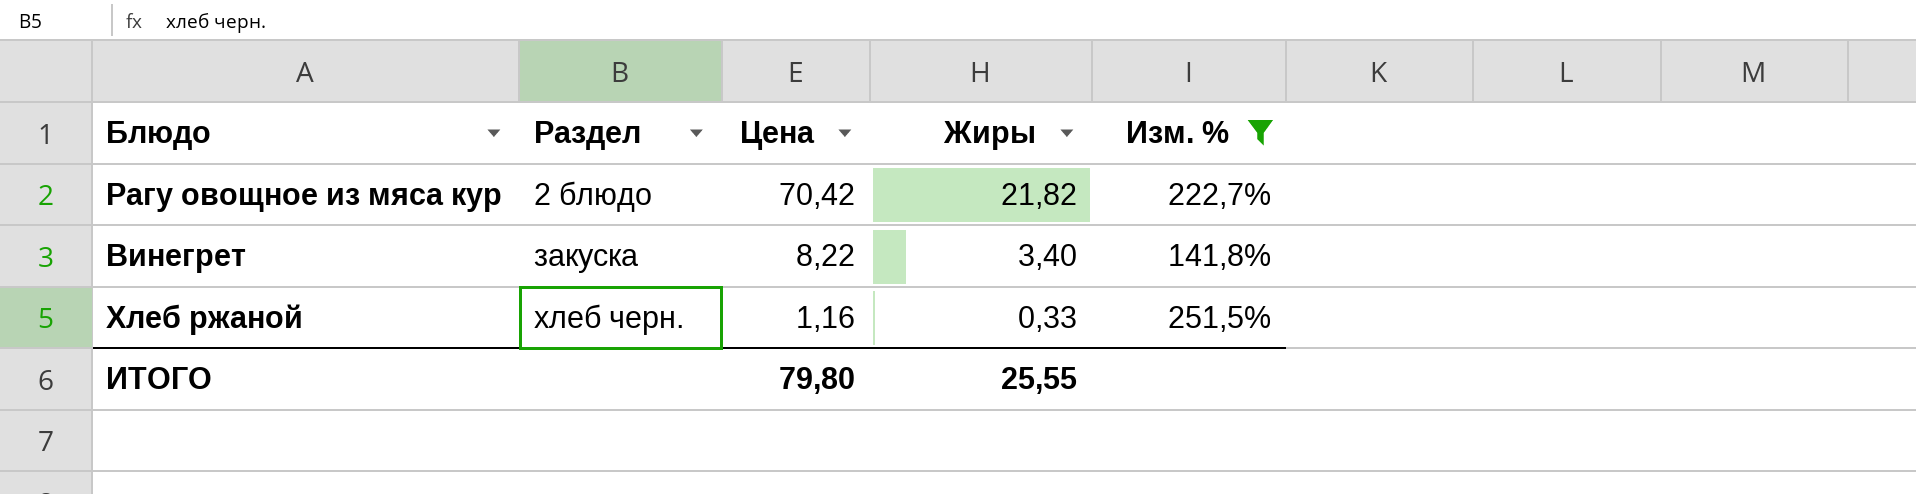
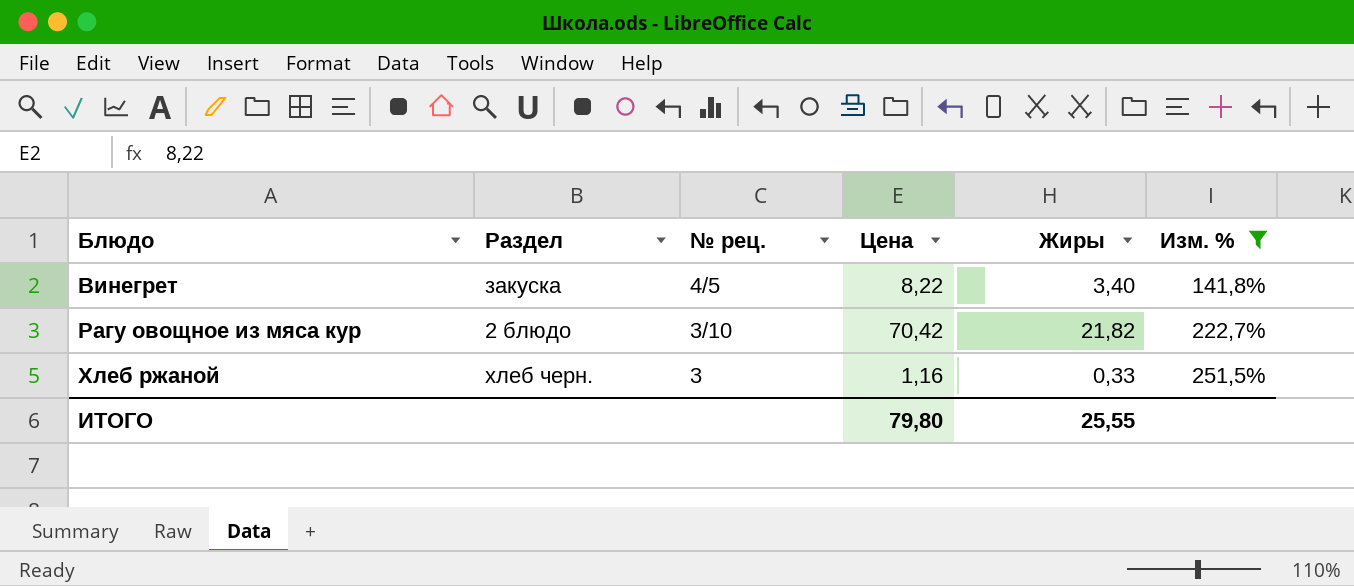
row order: Раздел ascending -> Блюдо ascending
column № рец. | position: none -> 3

